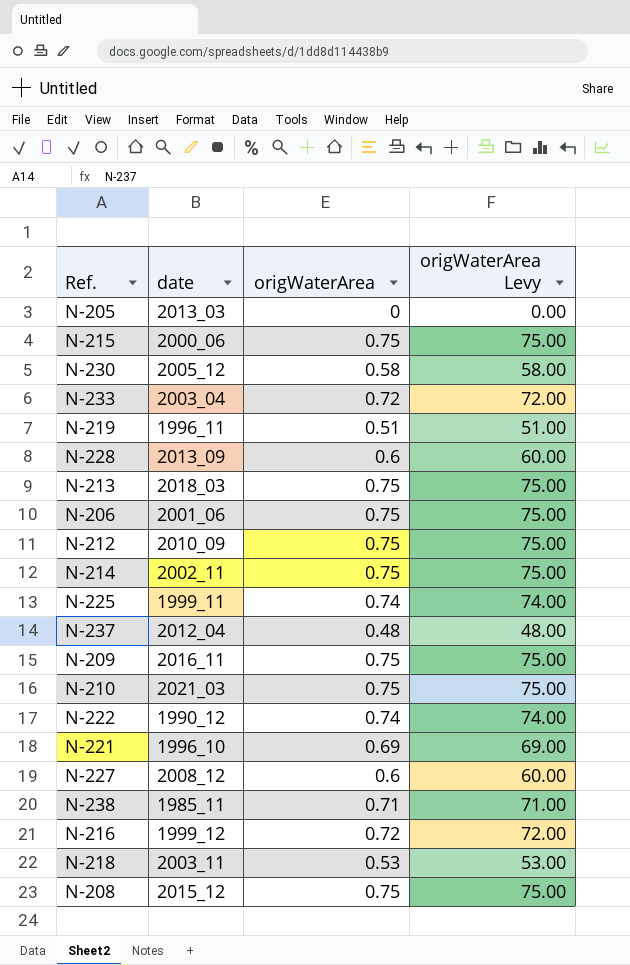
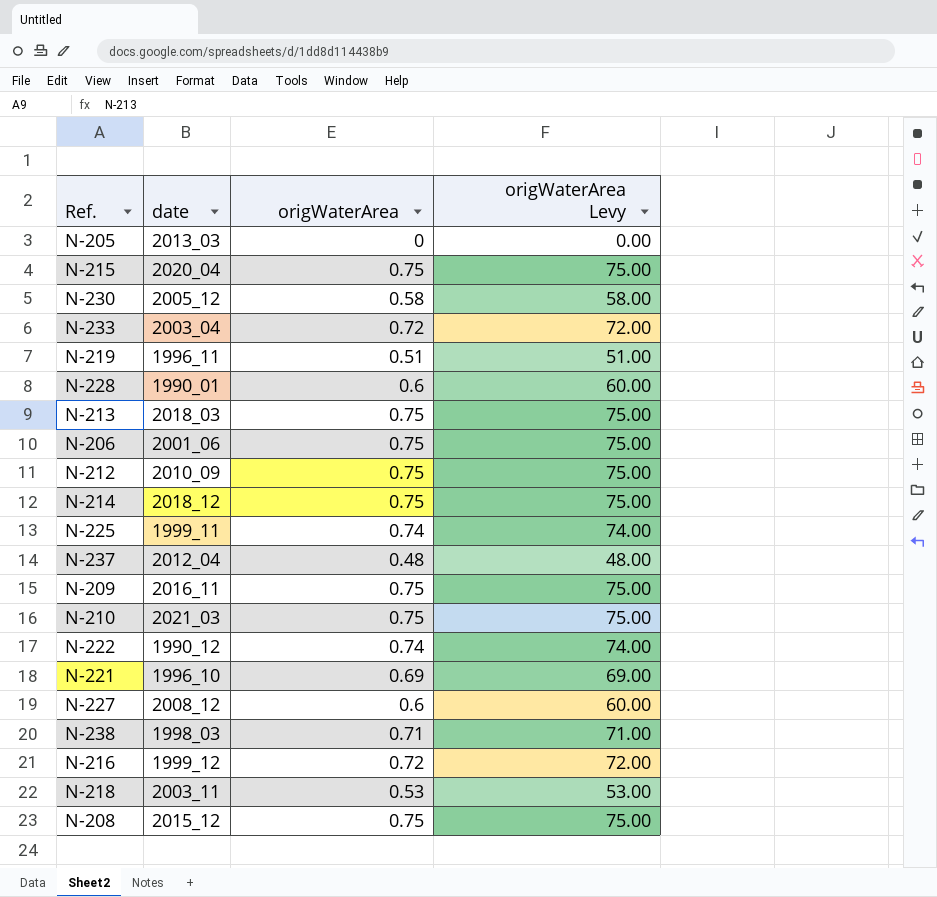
N-215 | date: 2000_06 -> 2020_04
N-228 | date: 2013_09 -> 1990_01
N-214 | date: 2002_11 -> 2018_12
N-238 | date: 1985_11 -> 1998_03

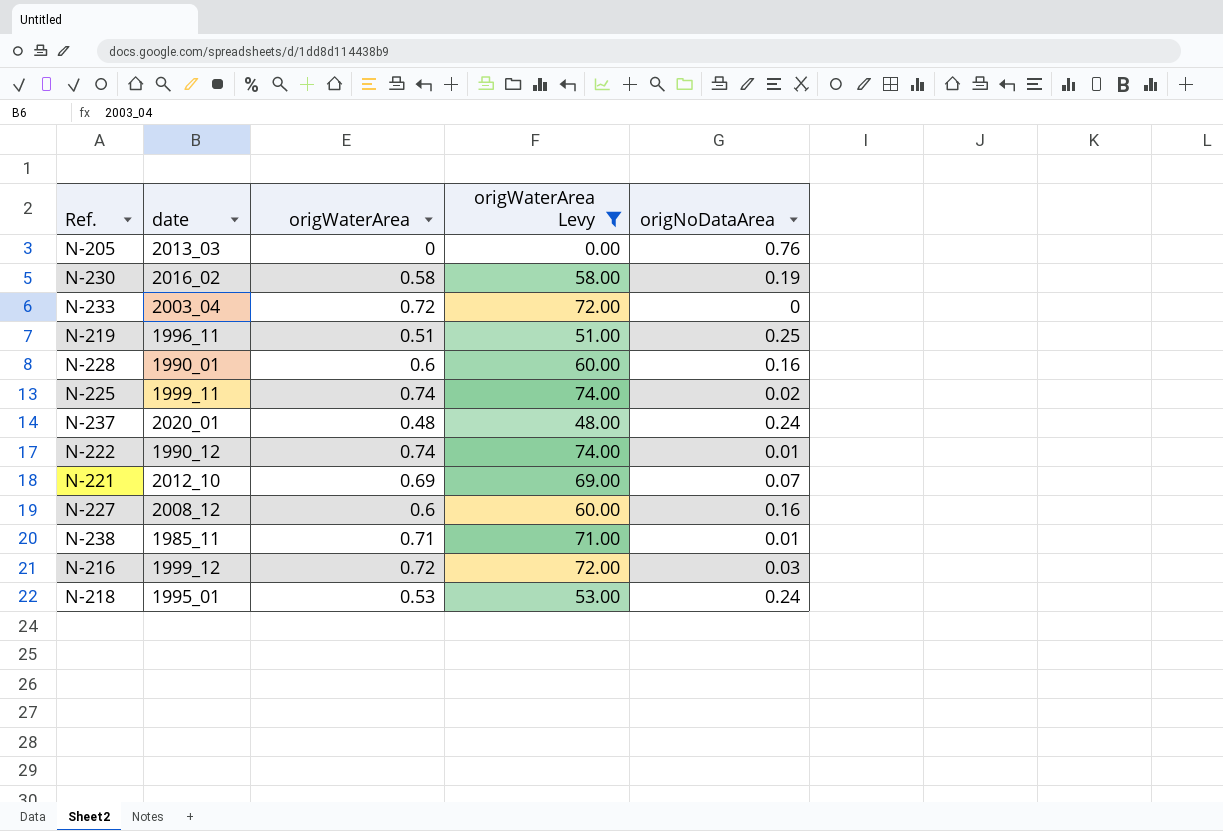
filter: none -> origWaterArea Levy != 75.00
column origNoDataArea | position: none -> 5
N-230 | date: 2005_12 -> 2016_02
N-237 | date: 2012_04 -> 2020_01
N-221 | date: 1996_10 -> 2012_10
N-238 | date: 1998_03 -> 1985_11
N-218 | date: 2003_11 -> 1995_01

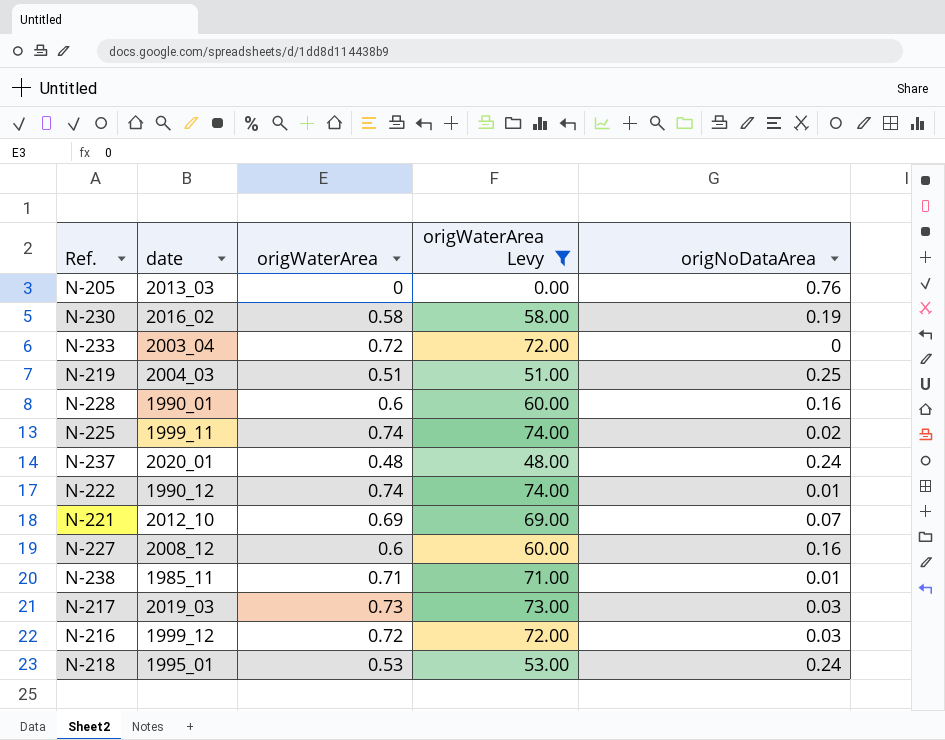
N-219 | date: 1996_11 -> 2004_03
row N-217: none -> 2019_03 | 0.73 | 73.00 | 0.03

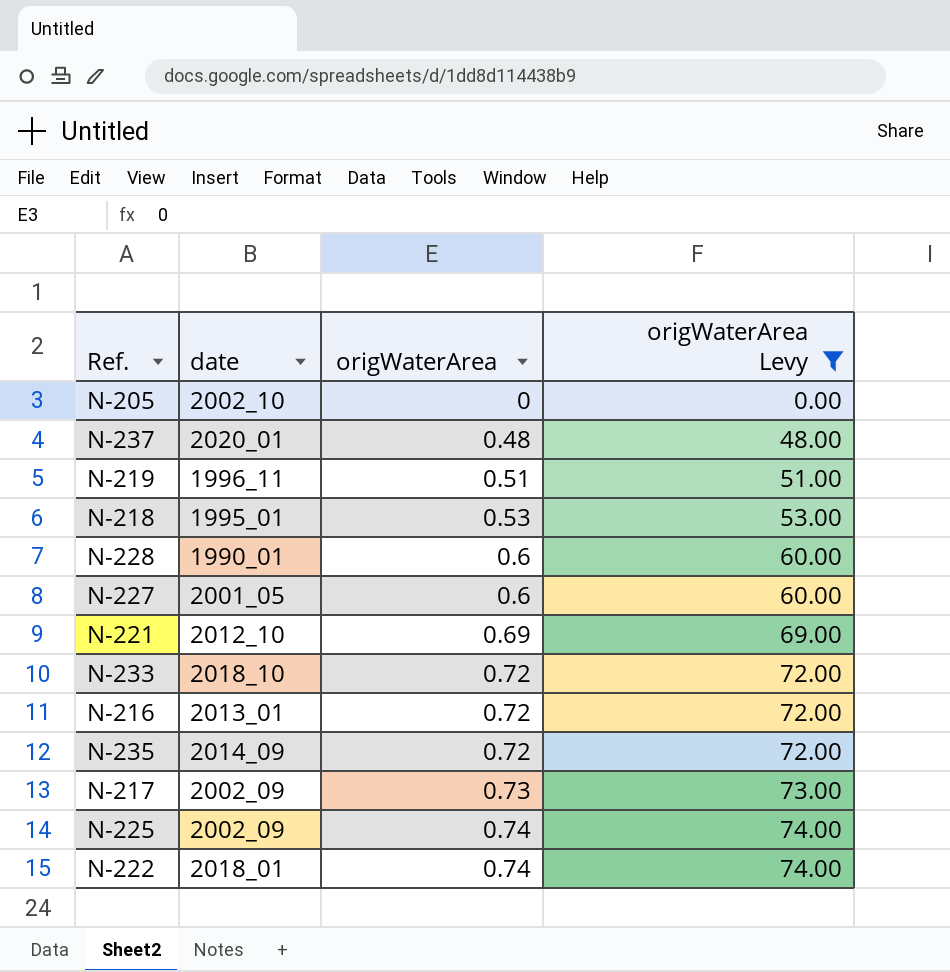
row order: none -> origWaterArea ascending
column origNoDataArea | position: 5 -> none
row N-230: 2016_02 | 0.58 | 58.00 | 0.19 -> none
row N-238: 1985_11 | 0.71 | 71.00 | 0.01 -> none
N-205 | date: 2013_03 -> 2002_10
N-219 | date: 2004_03 -> 1996_11
N-227 | date: 2008_12 -> 2001_05
N-233 | date: 2003_04 -> 2018_10
N-216 | date: 1999_12 -> 2013_01
row N-235: none -> 2014_09 | 0.72 | 72.00
N-217 | date: 2019_03 -> 2002_09
N-225 | date: 1999_11 -> 2002_09
N-222 | date: 1990_12 -> 2018_01

